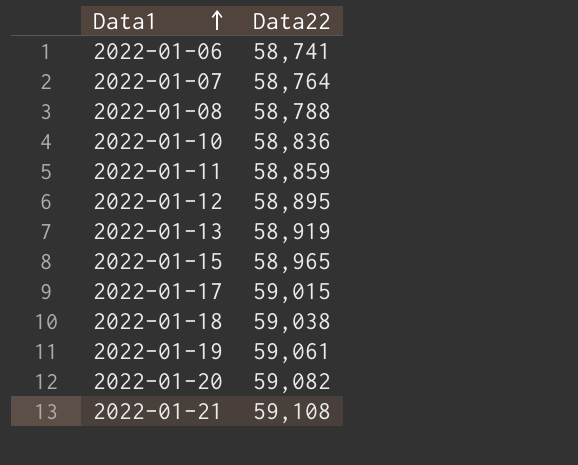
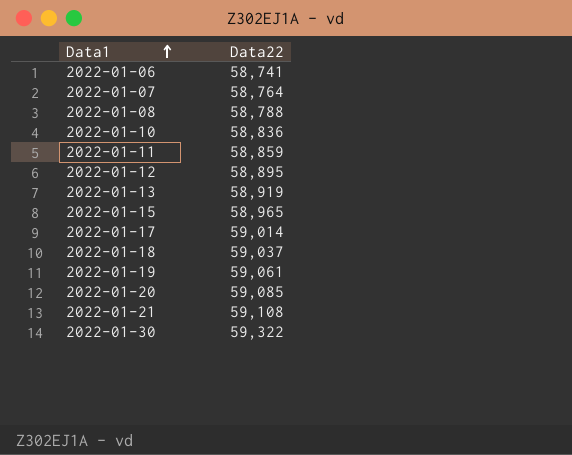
2022-01-17 | Data22: 59,015 -> 59,014
2022-01-18 | Data22: 59,038 -> 59,037
2022-01-20 | Data22: 59,082 -> 59,085
row 2022-01-30: none -> 59,322

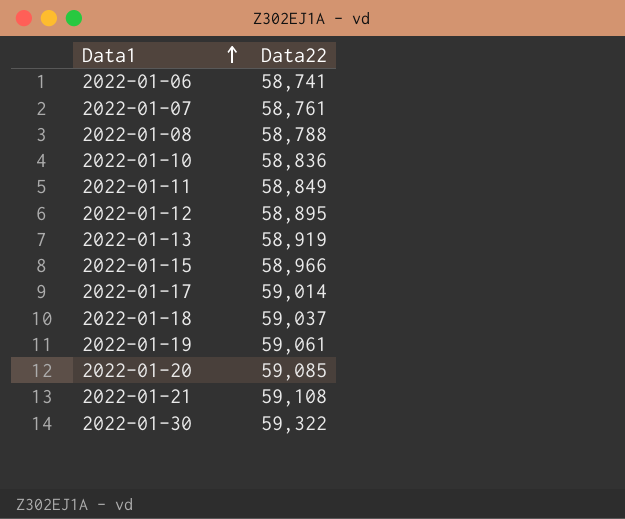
2022-01-07 | Data22: 58,764 -> 58,761
2022-01-11 | Data22: 58,859 -> 58,849
2022-01-15 | Data22: 58,965 -> 58,966

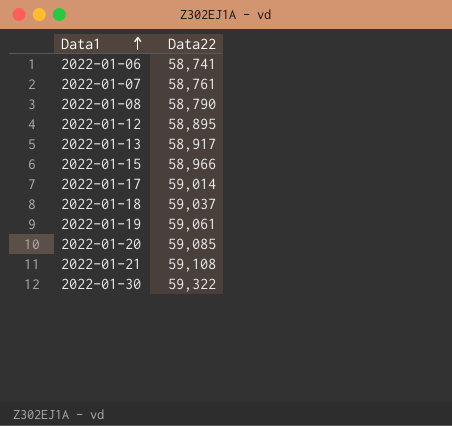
row 2022-01-10: 58,836 -> none
row 2022-01-11: 58,849 -> none
2022-01-08 | Data22: 58,788 -> 58,790
2022-01-13 | Data22: 58,919 -> 58,917

